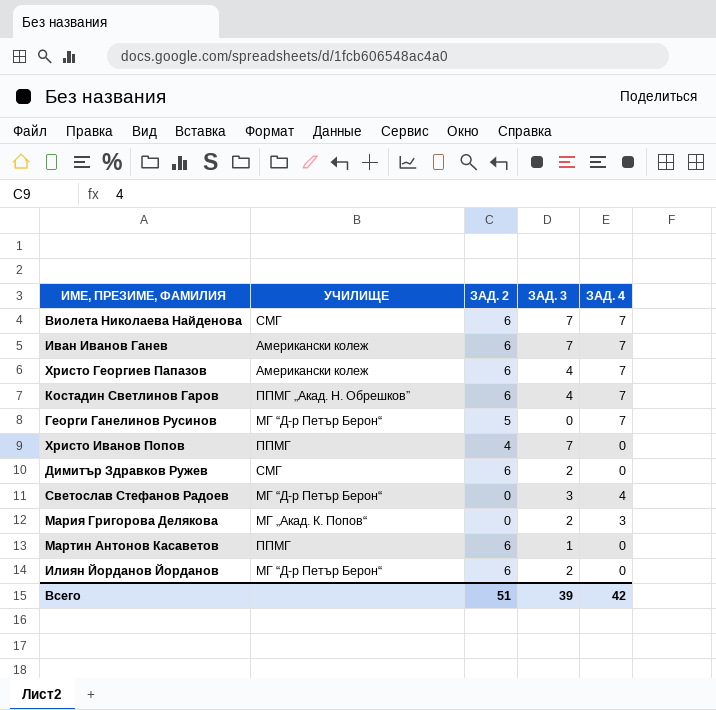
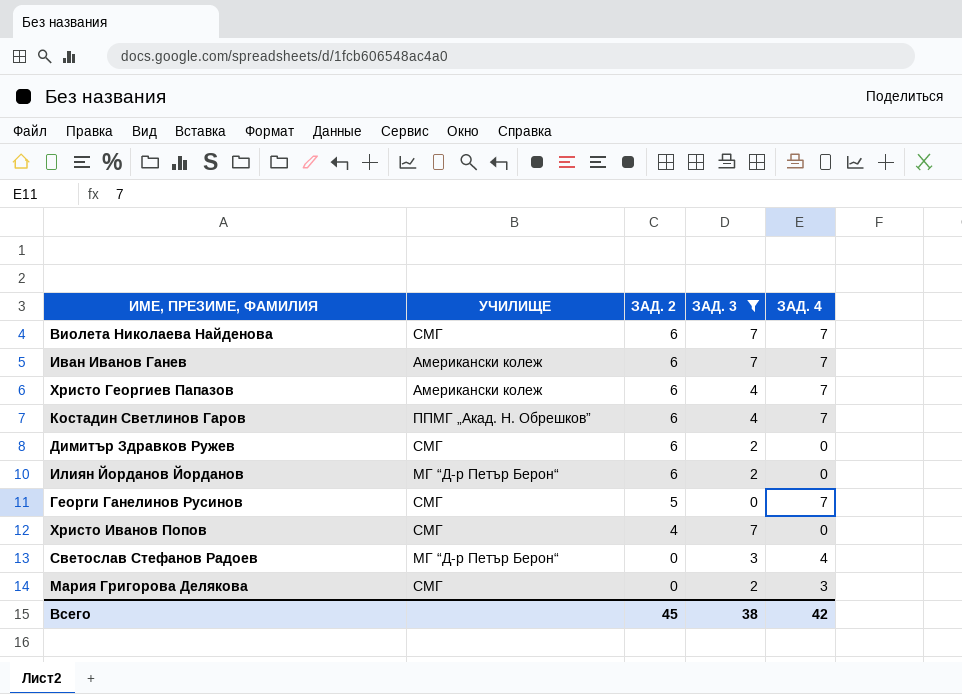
filter: none -> ЗАД. 3 != 1
row order: none -> ЗАД. 2 descending
Георги Ганелинов Русинов | УЧИЛИЩЕ: МГ “Д-р Петър Берон“ -> СМГ
Христо Иванов Попов | УЧИЛИЩЕ: ППМГ -> СМГ
Мария Григорова Делякова | УЧИЛИЩЕ: МГ „Акад. К. Попов“ -> СМГ
Всего | ЗАД. 2: 51 -> 45
Всего | ЗАД. 3: 39 -> 38

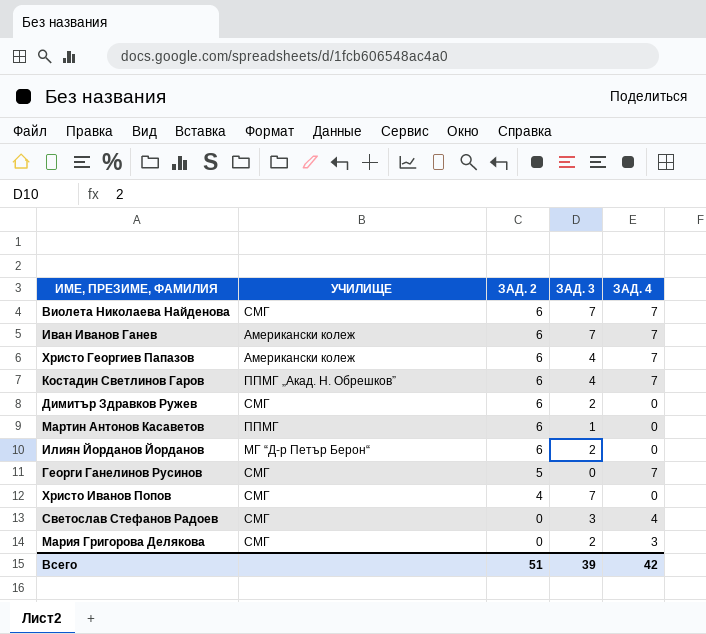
filter: ЗАД. 3 != 1 -> none
Светослав Стефанов Радоев | УЧИЛИЩЕ: МГ “Д-р Петър Берон“ -> СМГ
Всего | ЗАД. 2: 45 -> 51
Всего | ЗАД. 3: 38 -> 39

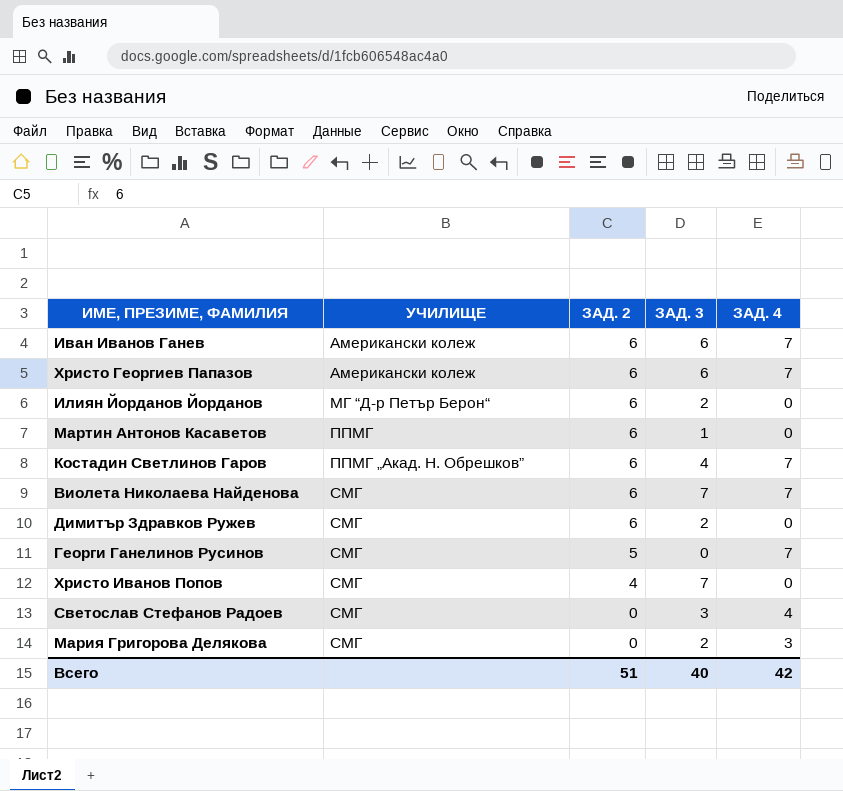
row order: ЗАД. 2 descending -> УЧИЛИЩЕ ascending
Иван Иванов Ганев | ЗАД. 3: 7 -> 6
Христо Георгиев Папазов | ЗАД. 3: 4 -> 6
Всего | ЗАД. 3: 39 -> 40

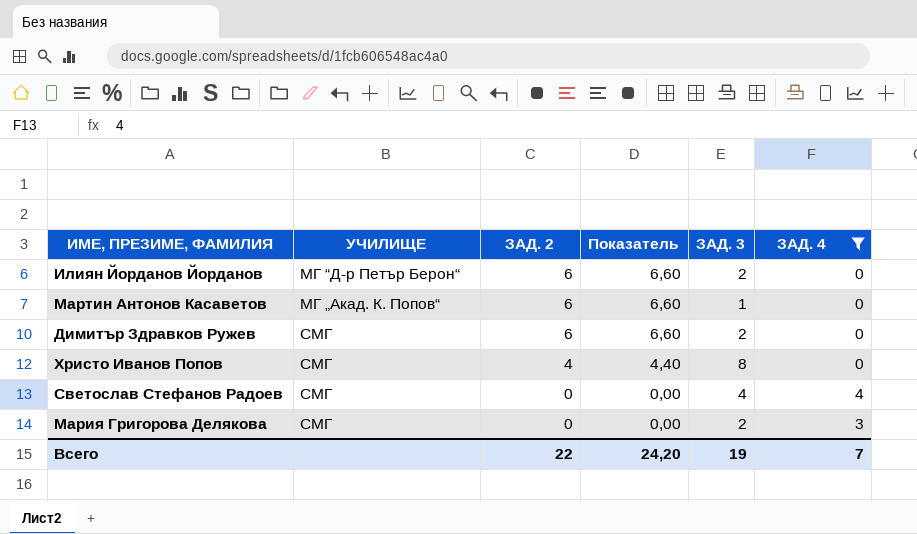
filter: none -> ЗАД. 4 != 7
column Показатель | formula: none -> [ЗАД. 2] * 1,1
Мартин Антонов Касаветов | УЧИЛИЩЕ: ППМГ -> МГ „Акад. К. Попов“
Христо Иванов Попов | ЗАД. 3: 7 -> 8
Светослав Стефанов Радоев | ЗАД. 3: 3 -> 4
Всего | ЗАД. 2: 51 -> 22
Всего | ЗАД. 3: 40 -> 19
Всего | ЗАД. 4: 42 -> 7

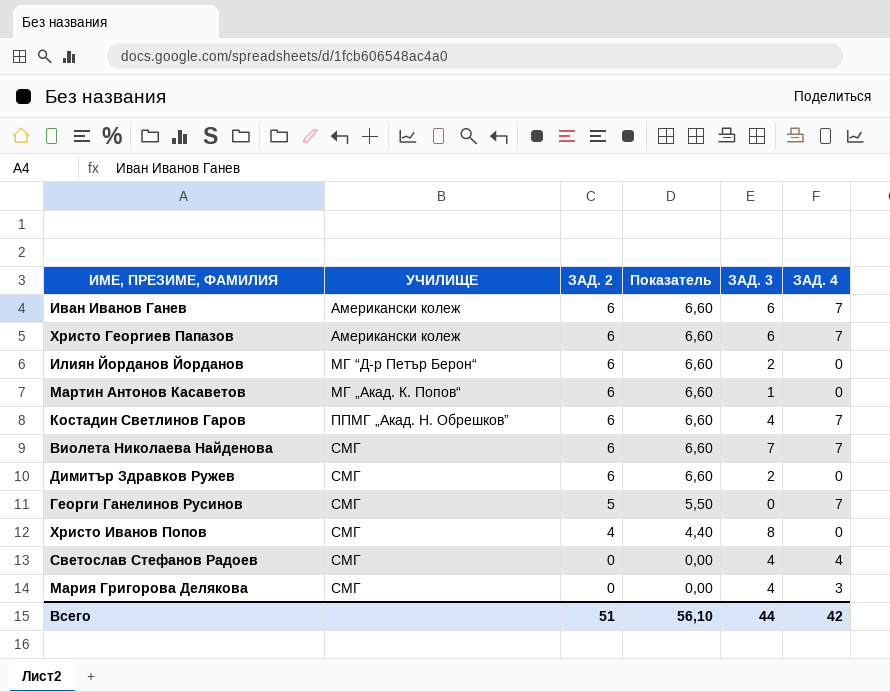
filter: ЗАД. 4 != 7 -> none
Мария Григорова Делякова | ЗАД. 3: 2 -> 4
Всего | ЗАД. 2: 22 -> 51
Всего | Показатель: 24,20 -> 56,10
Всего | ЗАД. 3: 19 -> 44
Всего | ЗАД. 4: 7 -> 42

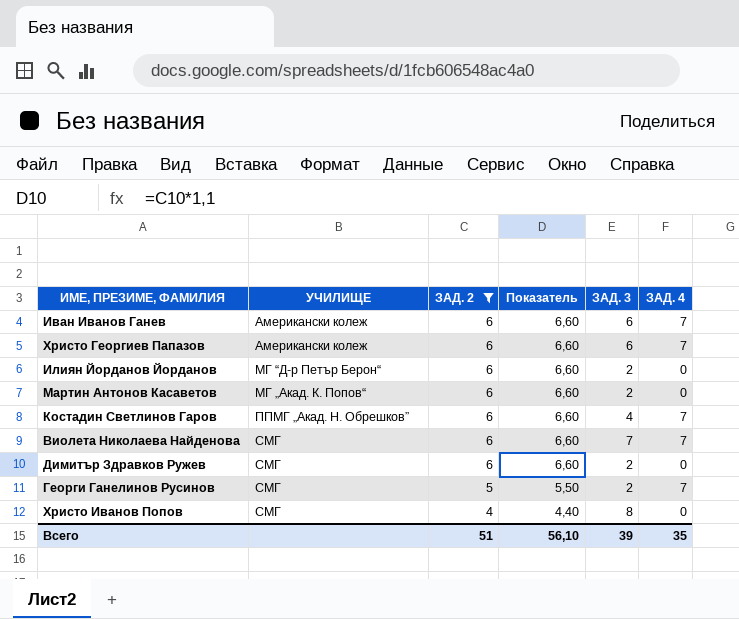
filter: none -> ЗАД. 2 != 0
Мартин Антонов Касаветов | ЗАД. 3: 1 -> 2
Георги Ганелинов Русинов | ЗАД. 3: 0 -> 2
Всего | ЗАД. 3: 44 -> 39
Всего | ЗАД. 4: 42 -> 35

